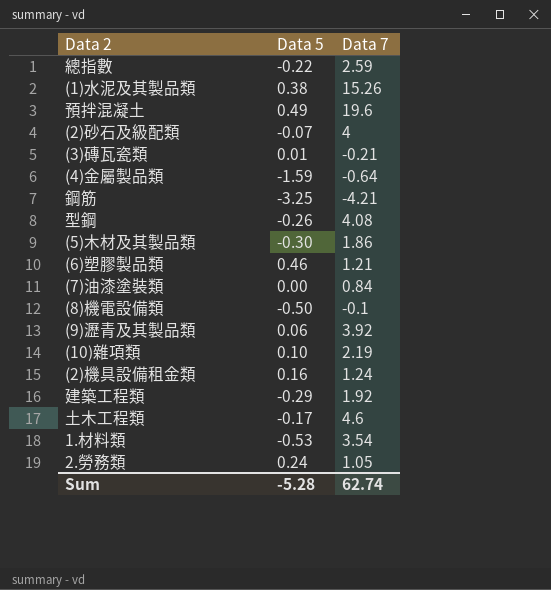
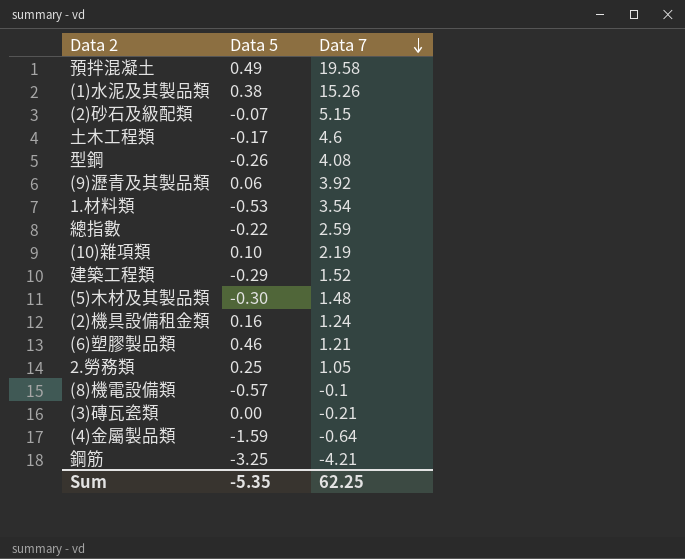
row order: none -> Data 7 descending
row (7)油漆塗裝類: 0.00 | 0.84 -> none
預拌混凝土 | Data 7: 19.6 -> 19.58
(2)砂石及級配類 | Data 7: 4 -> 5.15
建築工程類 | Data 7: 1.92 -> 1.52
(5)木材及其製品類 | Data 7: 1.86 -> 1.48
2.勞務類 | Data 5: 0.24 -> 0.25
(8)機電設備類 | Data 5: -0.50 -> -0.57
(3)磚瓦瓷類 | Data 5: 0.01 -> 0.00
Sum | Data 5: -5.28 -> -5.35
Sum | Data 7: 62.74 -> 62.25

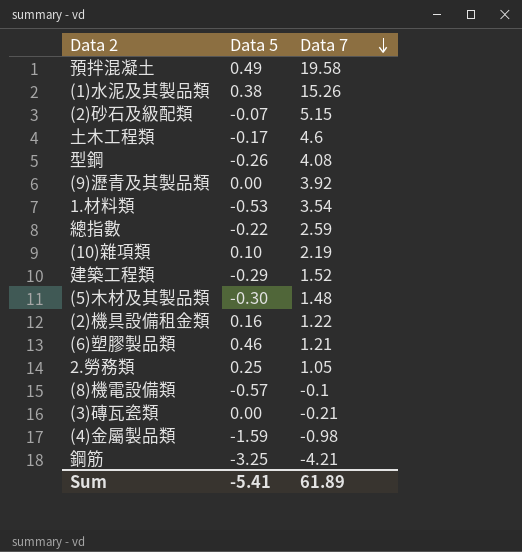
(9)瀝青及其製品類 | Data 5: 0.06 -> 0.00
(2)機具設備租金類 | Data 7: 1.24 -> 1.22
(4)金屬製品類 | Data 7: -0.64 -> -0.98
Sum | Data 5: -5.35 -> -5.41
Sum | Data 7: 62.25 -> 61.89

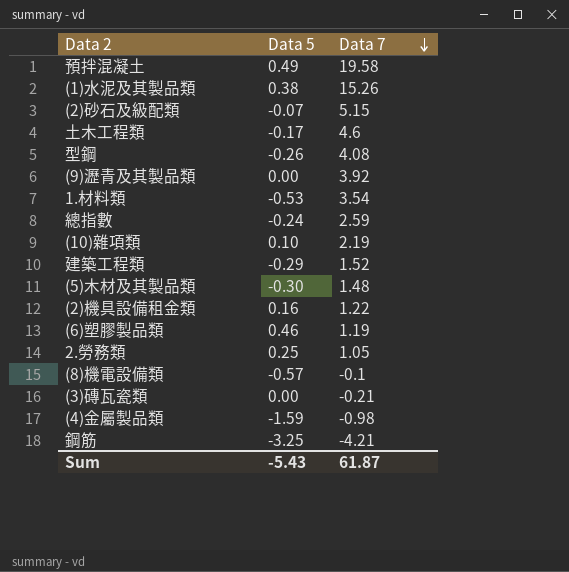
總指數 | Data 5: -0.22 -> -0.24
(6)塑膠製品類 | Data 7: 1.21 -> 1.19
Sum | Data 5: -5.41 -> -5.43
Sum | Data 7: 61.89 -> 61.87

